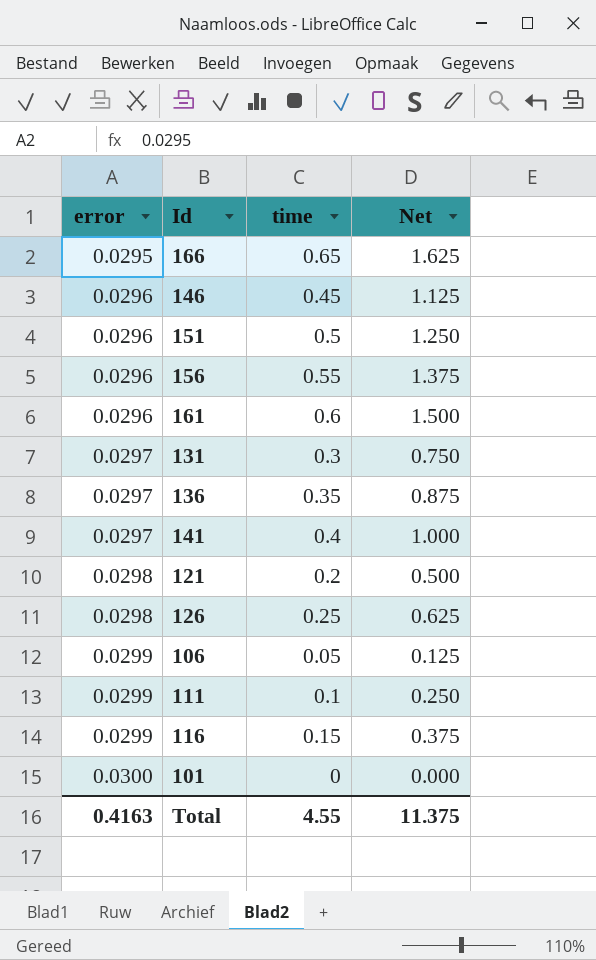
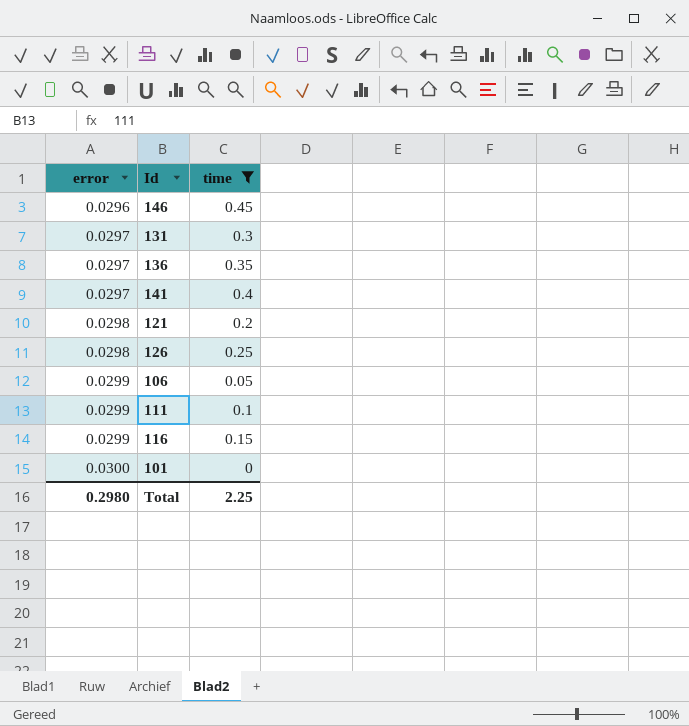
filter: none -> time <= 0.45
column Net | formula: [time] * 2.5 -> none
Total | error: 0.4163 -> 0.2980
Total | time: 4.55 -> 2.25

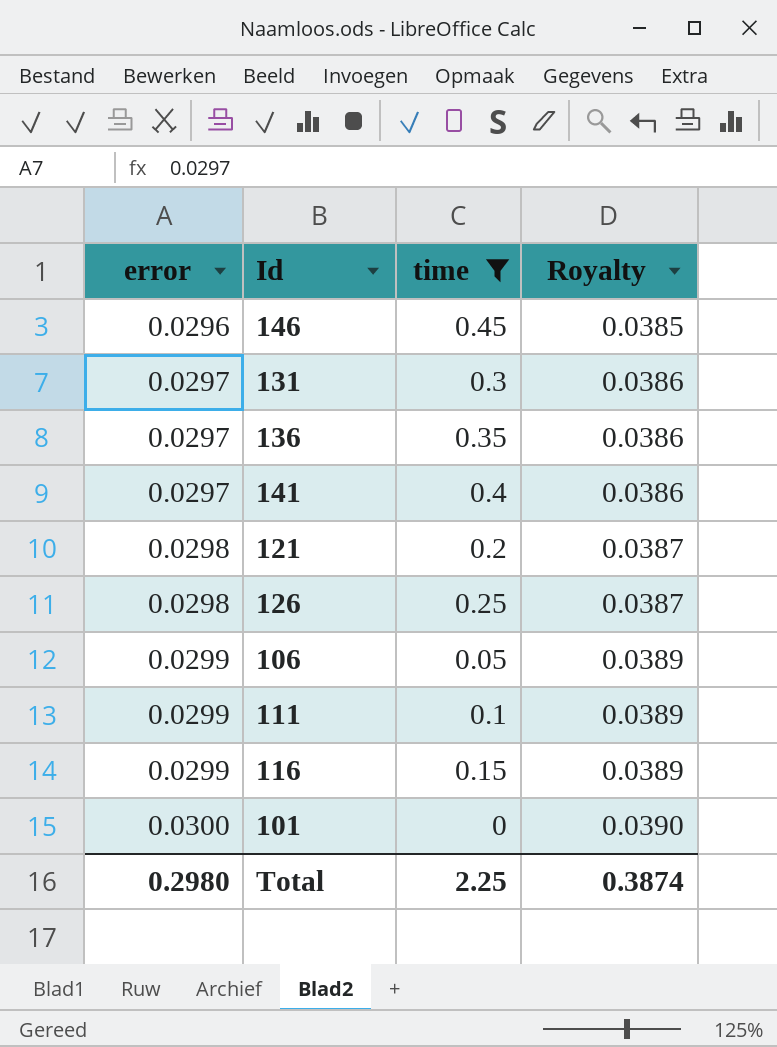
column Royalty | formula: none -> [error] * 1.3

